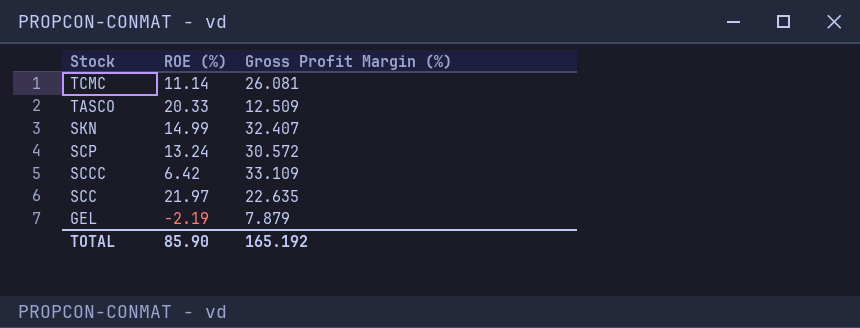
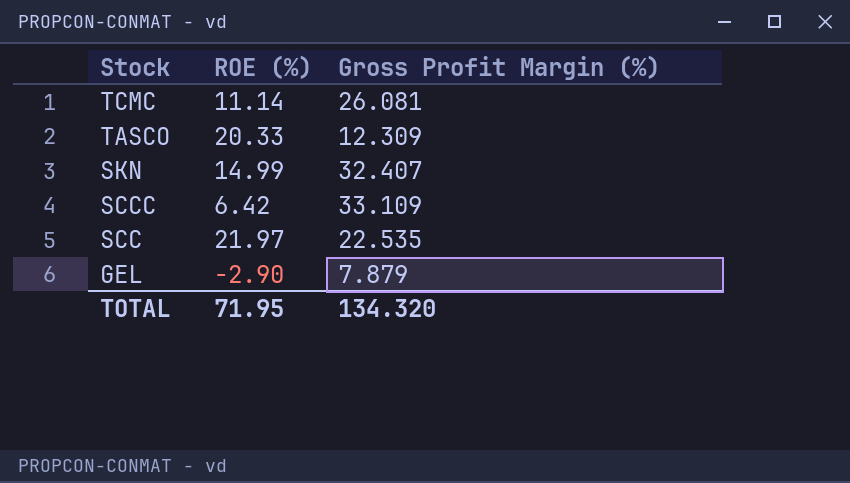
row SCP: 13.24 | 30.572 -> none
TASCO | Gross Profit Margin (%): 12.509 -> 12.309
SCC | Gross Profit Margin (%): 22.635 -> 22.535
GEL | ROE (%): -2.19 -> -2.90
TOTAL | ROE (%): 85.90 -> 71.95
TOTAL | Gross Profit Margin (%): 165.192 -> 134.320

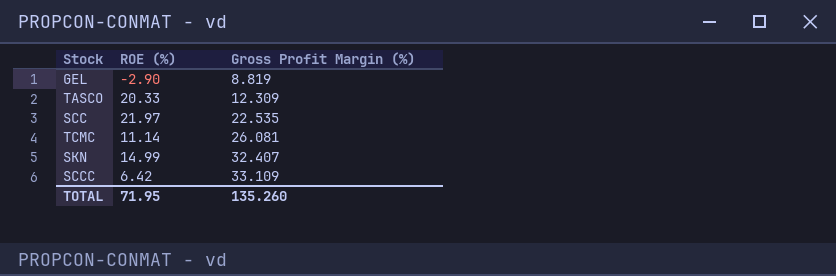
row order: Stock descending -> Gross Profit Margin (%) ascending
GEL | Gross Profit Margin (%): 7.879 -> 8.819
TOTAL | Gross Profit Margin (%): 134.320 -> 135.260

